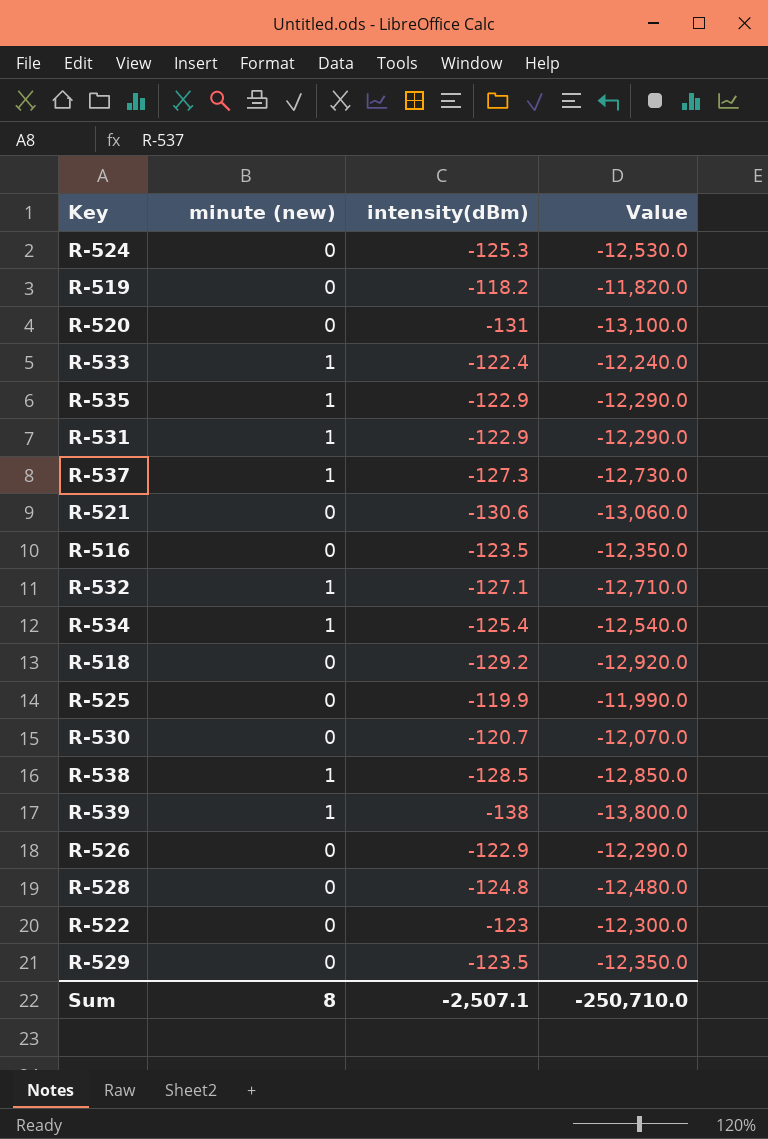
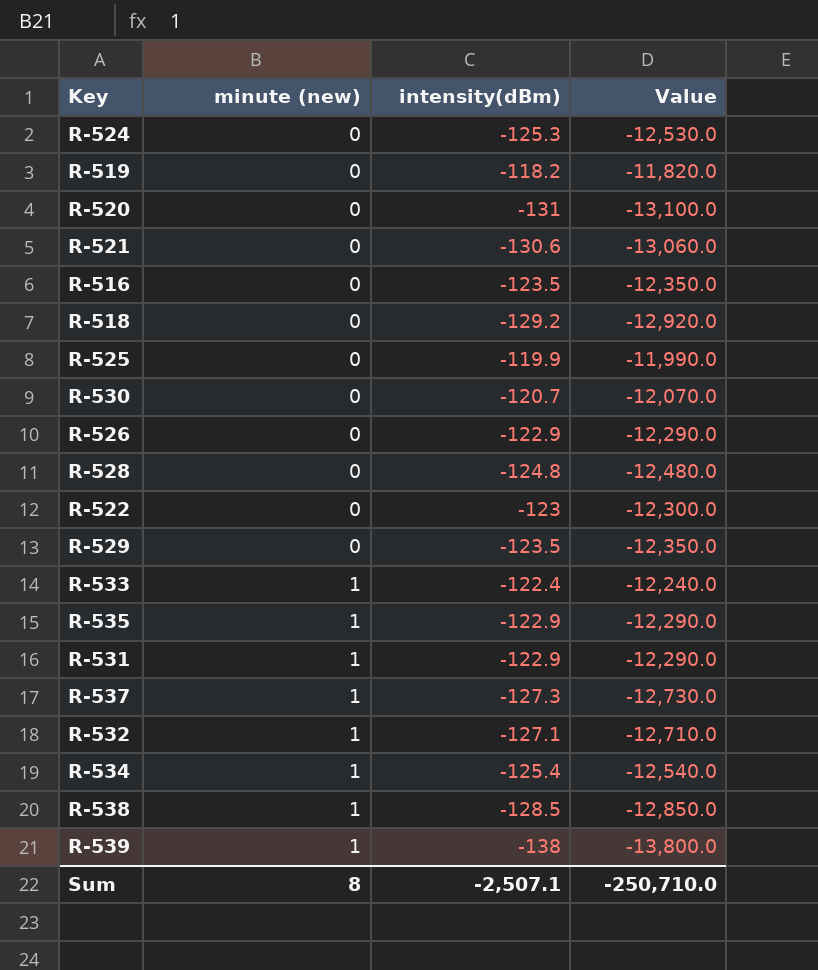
row order: none -> minute (new) ascending

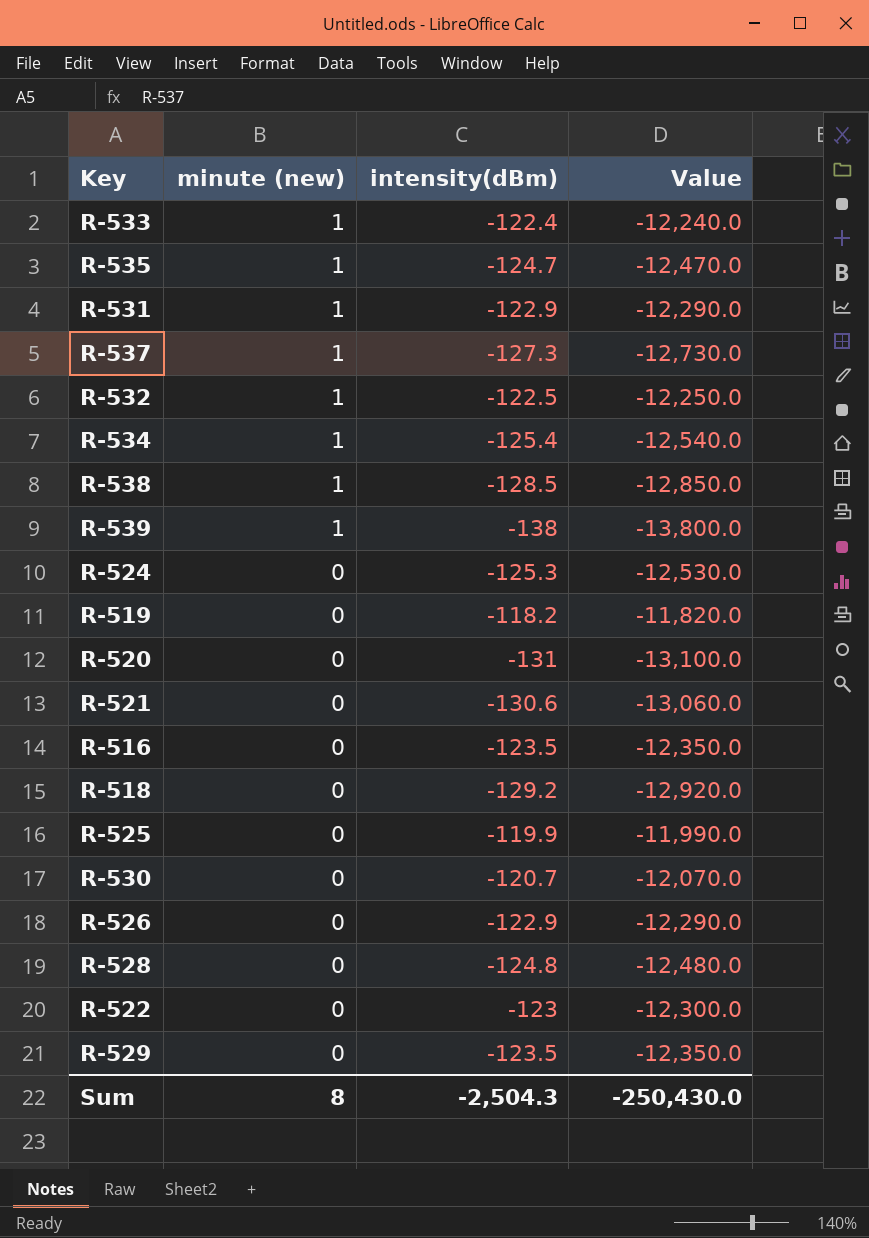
row order: minute (new) ascending -> minute (new) descending
R-535 | intensity(dBm): -122.9 -> -124.7
R-535 | Value: -12,290.0 -> -12,470.0
R-532 | intensity(dBm): -127.1 -> -122.5
R-532 | Value: -12,710.0 -> -12,250.0
Sum | intensity(dBm): -2,507.1 -> -2,504.3
Sum | Value: -250,710.0 -> -250,430.0

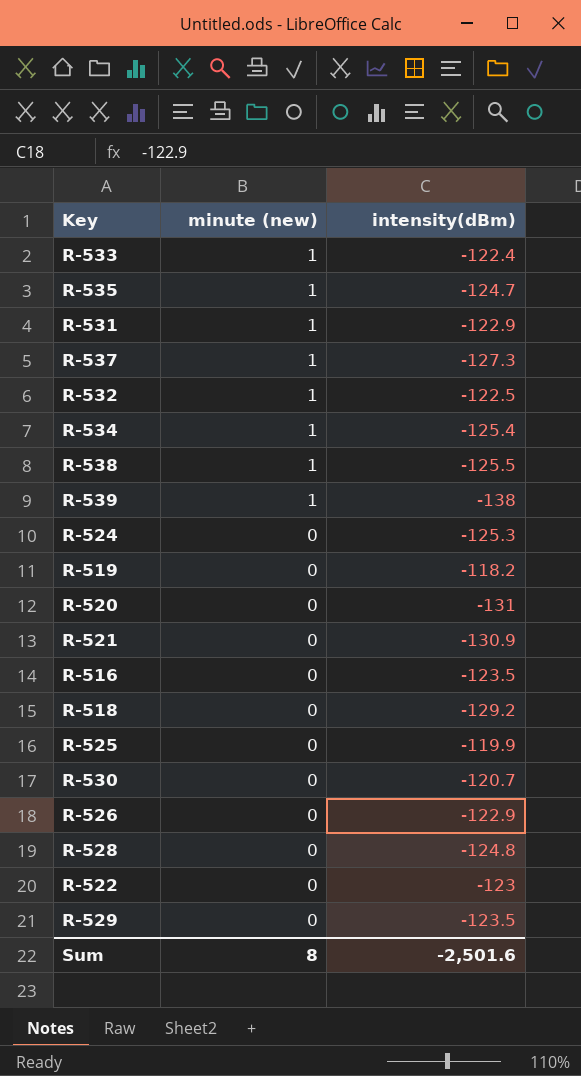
column Value | formula: [intensity(dBm)] * 100 -> none
R-538 | intensity(dBm): -128.5 -> -125.5
R-521 | intensity(dBm): -130.6 -> -130.9
Sum | intensity(dBm): -2,504.3 -> -2,501.6

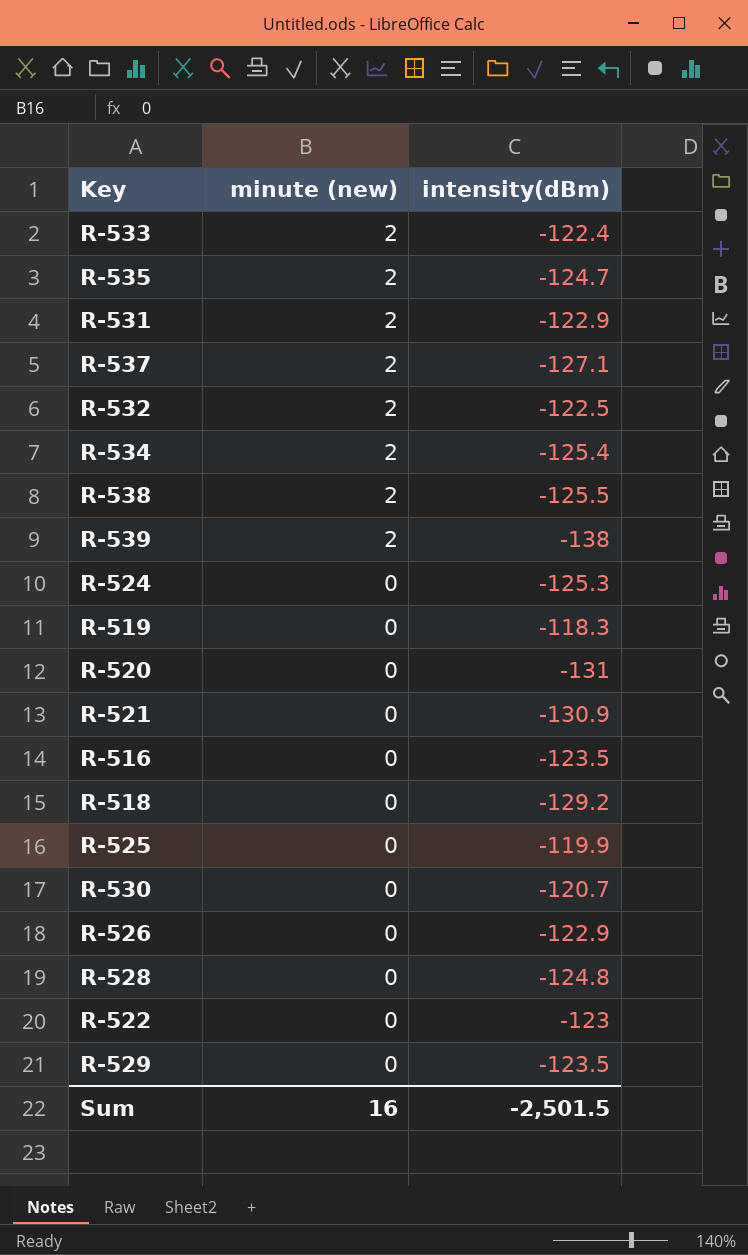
R-533 | minute (new): 1 -> 2
R-535 | minute (new): 1 -> 2
R-531 | minute (new): 1 -> 2
R-537 | minute (new): 1 -> 2
R-537 | intensity(dBm): -127.3 -> -127.1
R-532 | minute (new): 1 -> 2
R-534 | minute (new): 1 -> 2
R-538 | minute (new): 1 -> 2
R-539 | minute (new): 1 -> 2
R-519 | intensity(dBm): -118.2 -> -118.3
Sum | minute (new): 8 -> 16
Sum | intensity(dBm): -2,501.6 -> -2,501.5

